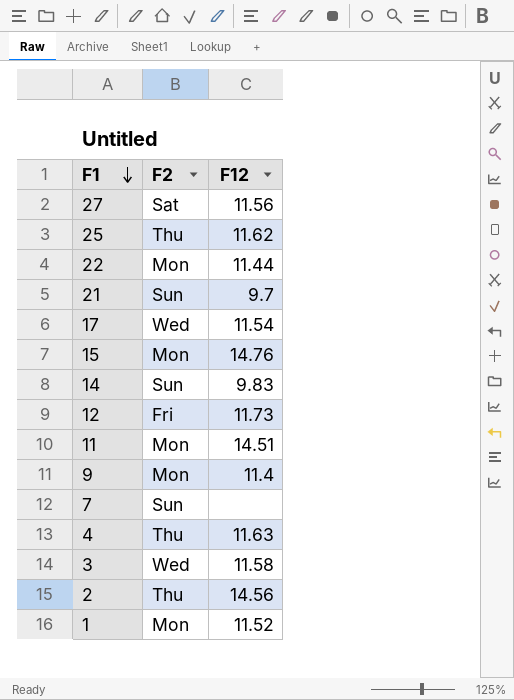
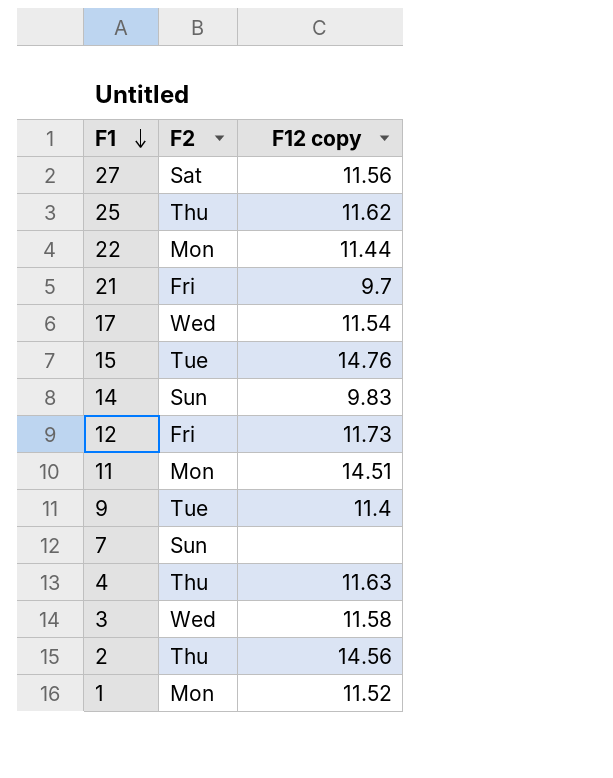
column name: F12 -> F12 copy
21 | F2: Sun -> Fri
15 | F2: Mon -> Tue
9 | F2: Mon -> Tue

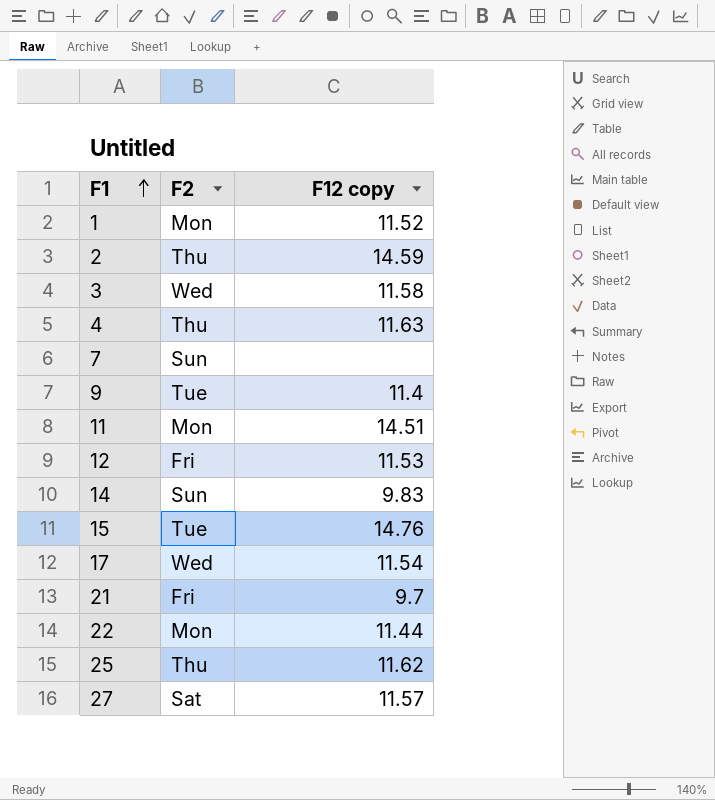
row order: F1 descending -> F1 ascending
2 | F12 copy: 14.56 -> 14.59
12 | F12 copy: 11.73 -> 11.53
27 | F12 copy: 11.56 -> 11.57

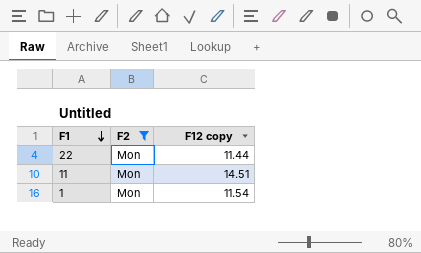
filter: none -> F2 = Mon
row order: F1 ascending -> F1 descending
1 | F12 copy: 11.52 -> 11.54

